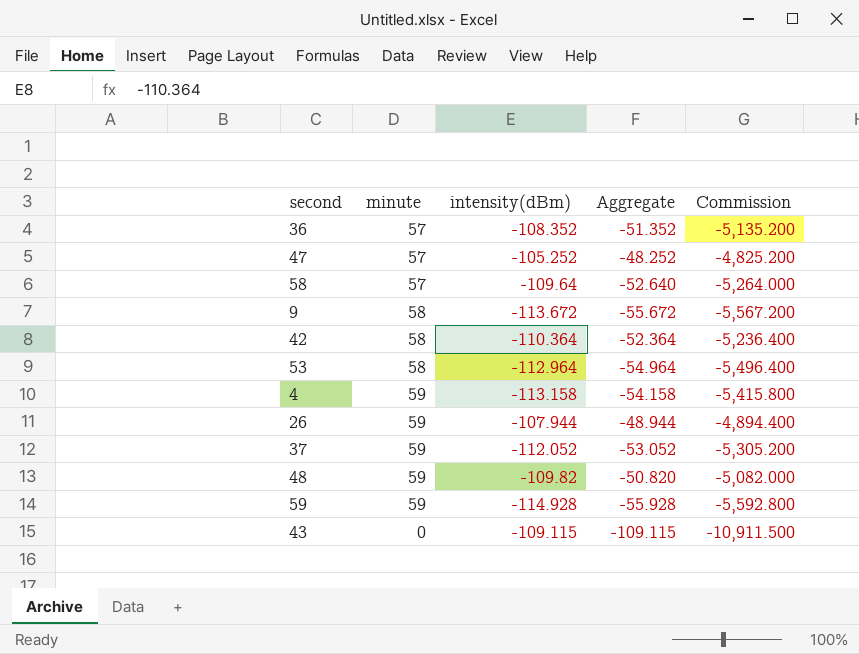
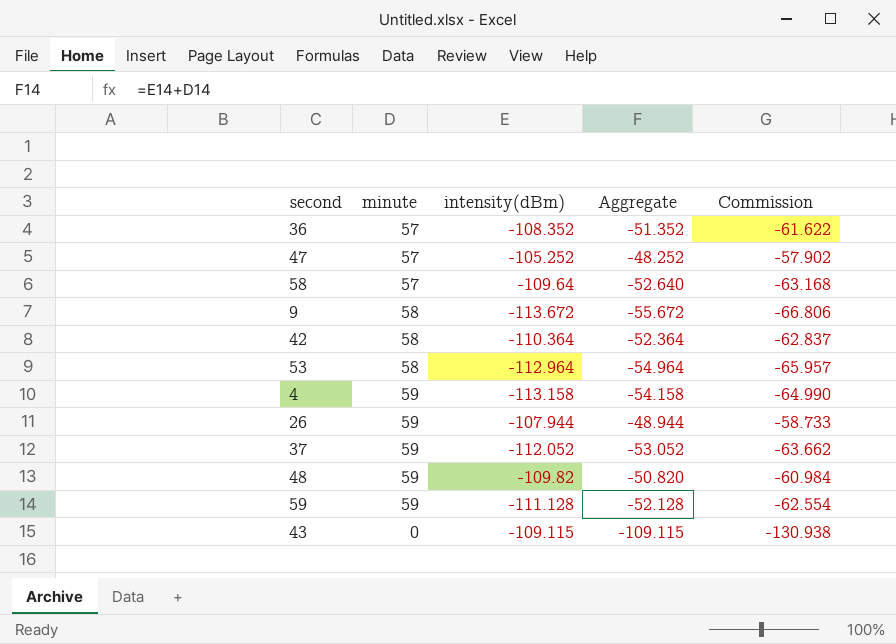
column Commission | formula: [Aggregate] * 100 -> [Aggregate] * 1.2
59 | intensity(dBm): -114.928 -> -111.128
59 | Aggregate: -55.928 -> -52.128

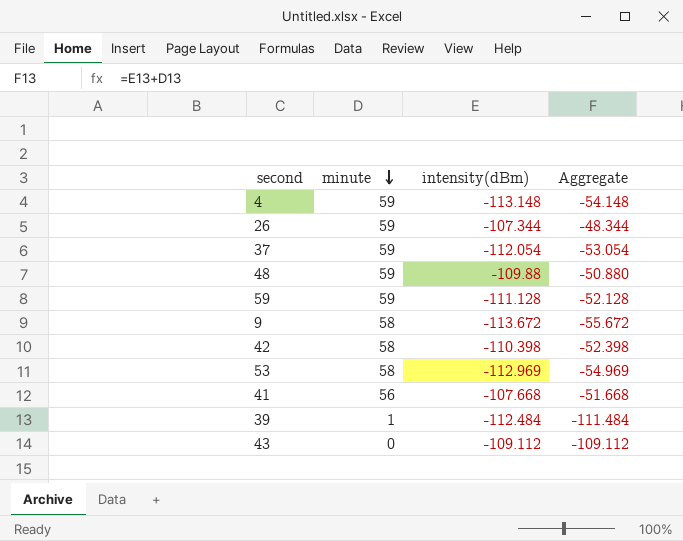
row order: none -> minute descending
column Commission | formula: [Aggregate] * 1.2 -> none
row 36: 57 | -108.352 | -51.352 | -61.622 -> none
row 47: 57 | -105.252 | -48.252 | -57.902 -> none
row 58: 57 | -109.64 | -52.640 | -63.168 -> none
4 | intensity(dBm): -113.158 -> -113.148
4 | Aggregate: -54.158 -> -54.148
26 | intensity(dBm): -107.944 -> -107.344
26 | Aggregate: -48.944 -> -48.344
37 | intensity(dBm): -112.052 -> -112.054
37 | Aggregate: -53.052 -> -53.054
48 | intensity(dBm): -109.82 -> -109.88
48 | Aggregate: -50.820 -> -50.880
42 | intensity(dBm): -110.364 -> -110.398
42 | Aggregate: -52.364 -> -52.398
53 | intensity(dBm): -112.964 -> -112.969
53 | Aggregate: -54.964 -> -54.969
row 41: none -> 56 | -107.668 | -51.668
row 39: none -> 1 | -112.484 | -111.484
43 | intensity(dBm): -109.115 -> -109.112
43 | Aggregate: -109.115 -> -109.112

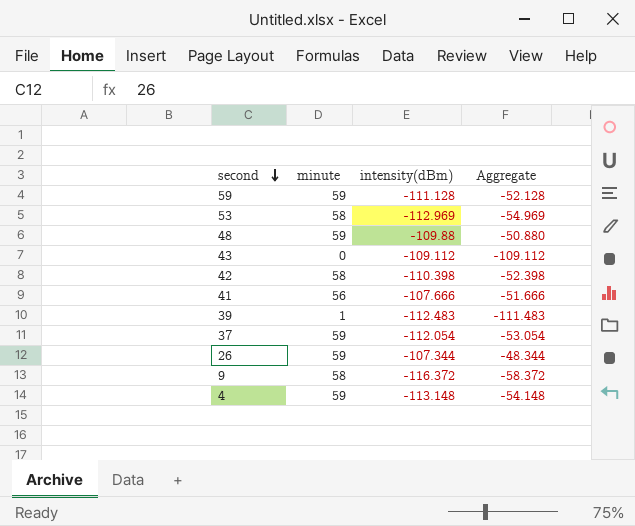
row order: minute descending -> second descending
41 | intensity(dBm): -107.668 -> -107.666
41 | Aggregate: -51.668 -> -51.666
39 | intensity(dBm): -112.484 -> -112.483
39 | Aggregate: -111.484 -> -111.483
9 | intensity(dBm): -113.672 -> -116.372
9 | Aggregate: -55.672 -> -58.372

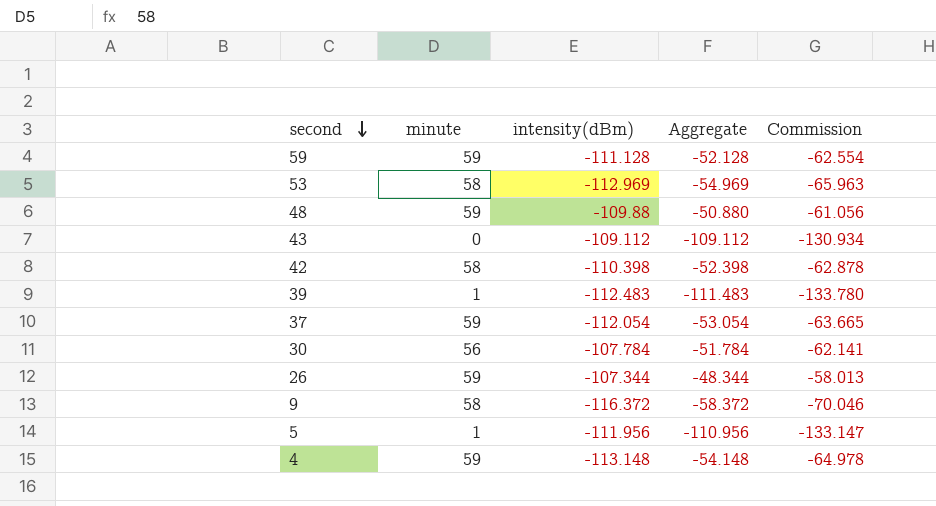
column Commission | formula: none -> [Aggregate] * 1.2
row 41: 56 | -107.666 | -51.666 -> none
row 30: none -> 56 | -107.784 | -51.784 | -62.141
row 5: none -> 1 | -111.956 | -110.956 | -133.147

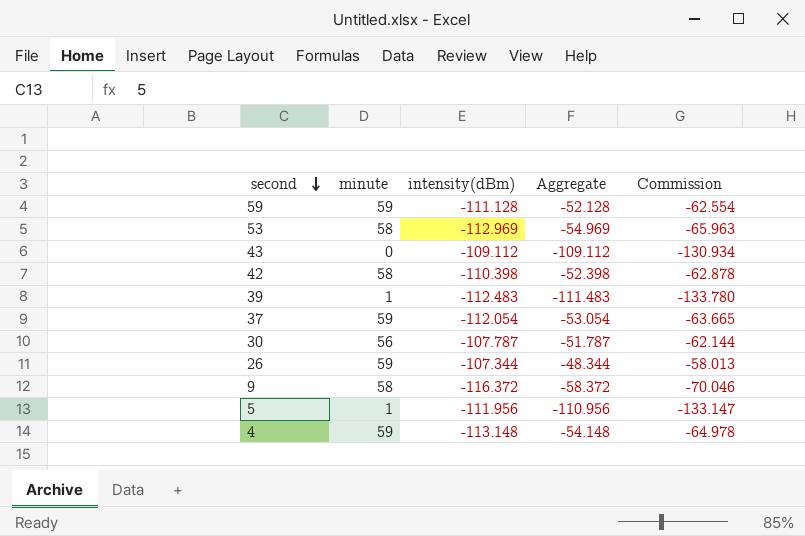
row 48: 59 | -109.88 | -50.880 | -61.056 -> none
30 | intensity(dBm): -107.784 -> -107.787
30 | Aggregate: -51.784 -> -51.787
30 | Commission: -62.141 -> -62.144

